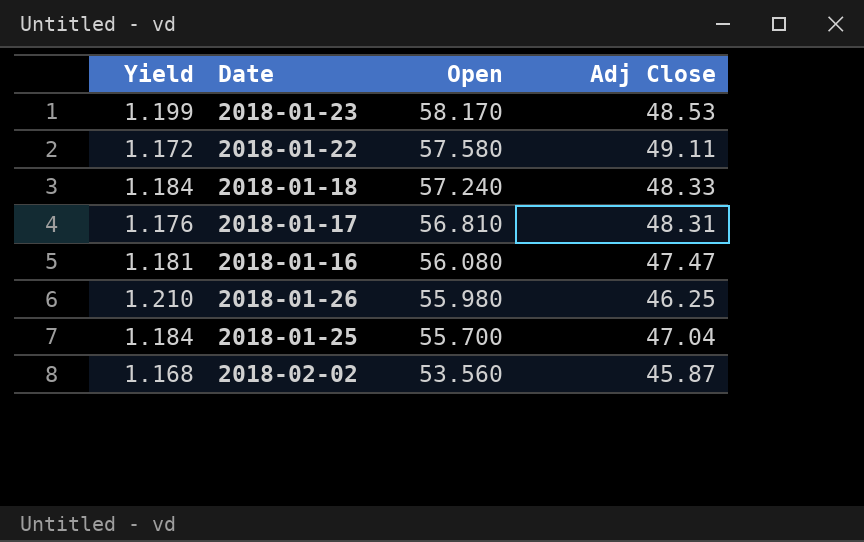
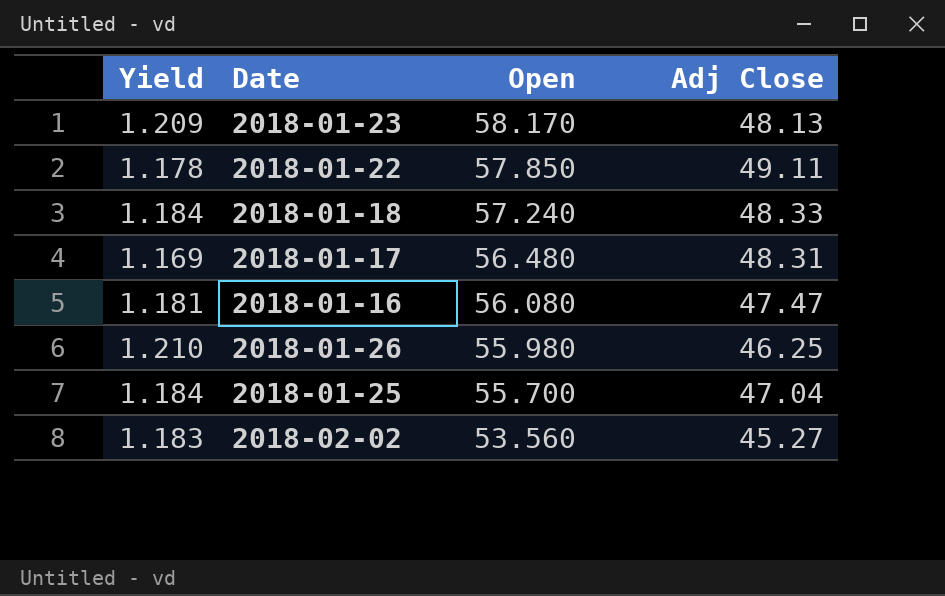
2018-01-23 | Yield: 1.199 -> 1.209
2018-01-23 | Adj Close: 48.53 -> 48.13
2018-01-22 | Yield: 1.172 -> 1.178
2018-01-22 | Open: 57.580 -> 57.850
2018-01-17 | Yield: 1.176 -> 1.169
2018-01-17 | Open: 56.810 -> 56.480
2018-02-02 | Yield: 1.168 -> 1.183
2018-02-02 | Adj Close: 45.87 -> 45.27

